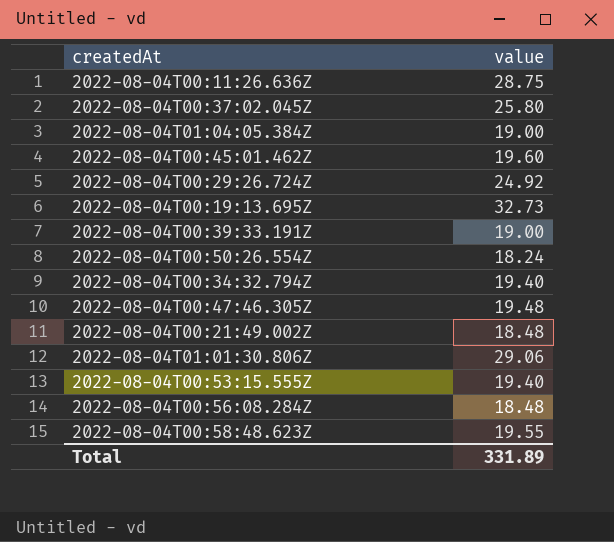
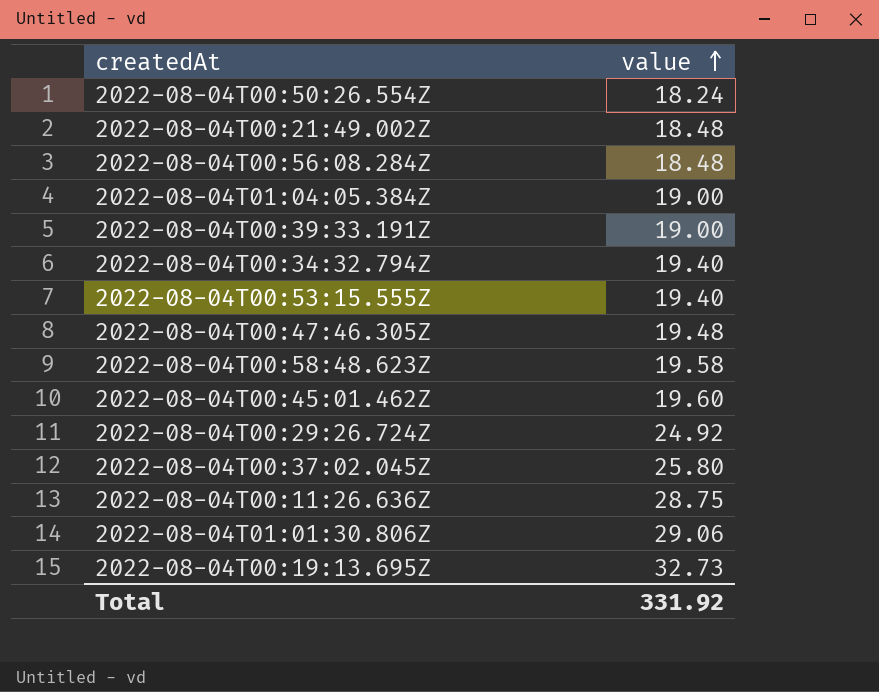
row order: none -> value ascending
2022-08-04T00:58:48.623Z | value: 19.55 -> 19.58
Total | value: 331.89 -> 331.92

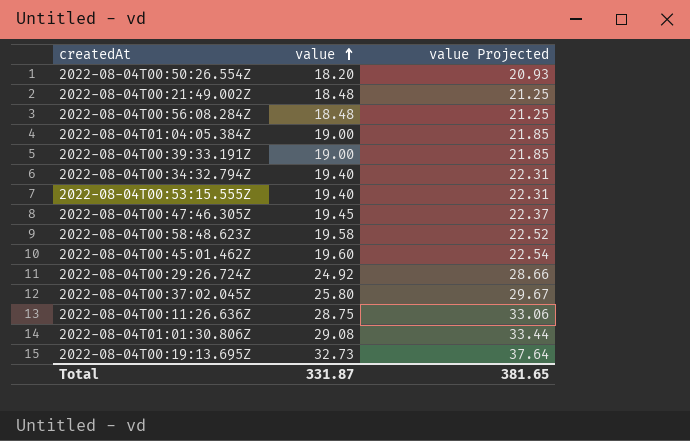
column value Projected | formula: none -> [value] * 1.15
2022-08-04T00:50:26.554Z | value: 18.24 -> 18.20
2022-08-04T00:47:46.305Z | value: 19.48 -> 19.45
2022-08-04T01:01:30.806Z | value: 29.06 -> 29.08
Total | value: 331.92 -> 331.87

